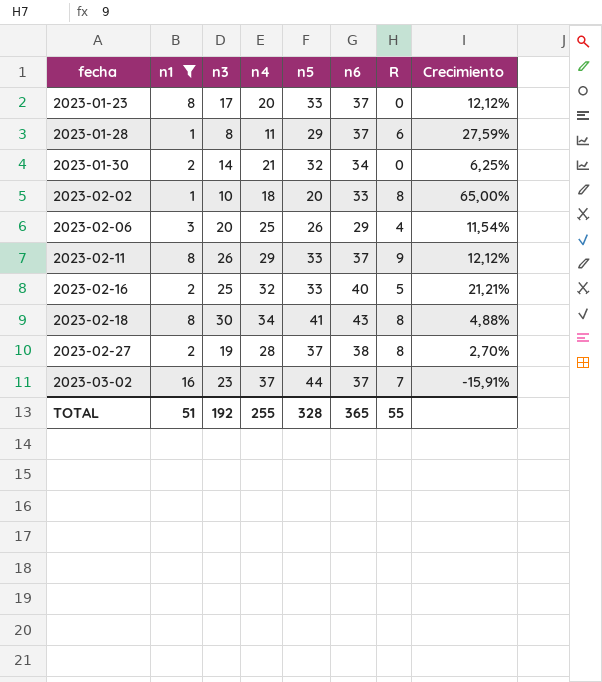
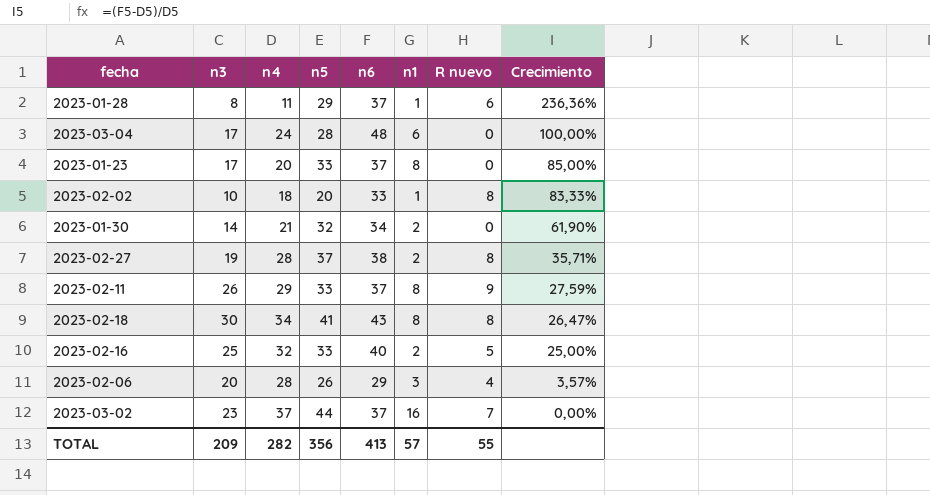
filter: n1 != 6 -> none
row order: fecha ascending -> Crecimiento descending
column n1 | position: 2 -> 6
column name: R -> R nuevo
column Crecimiento | formula: ([n6] - [n5]) / [n5] -> ([n6] - [n4]) / [n4]
2023-02-06 | n4: 25 -> 28
TOTAL | n3: 192 -> 209
TOTAL | n4: 255 -> 282
TOTAL | n5: 328 -> 356
TOTAL | n6: 365 -> 413
TOTAL | n1: 51 -> 57

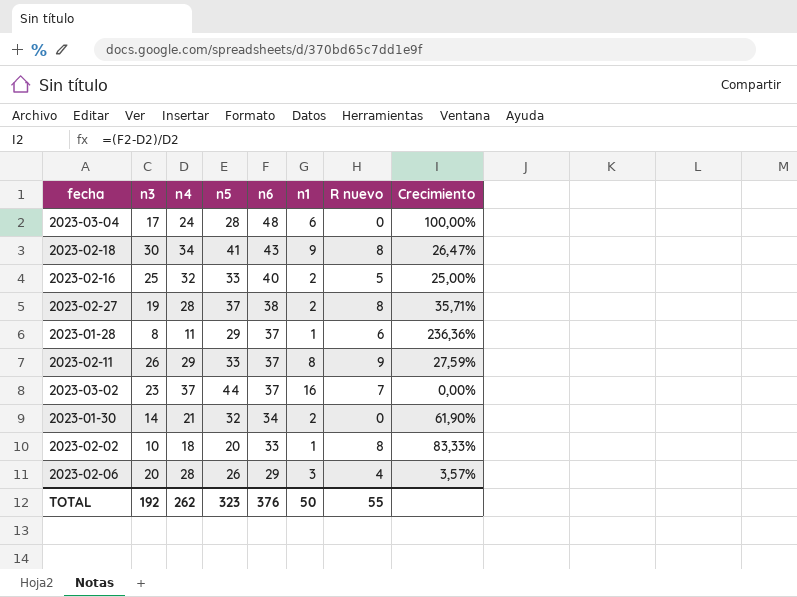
row order: Crecimiento descending -> n6 descending
row 2023-01-23: 17 | 20 | 33 | 37 | 8 | 0 | 85,00% -> none
2023-02-18 | n1: 8 -> 9
TOTAL | n3: 209 -> 192
TOTAL | n4: 282 -> 262
TOTAL | n5: 356 -> 323
TOTAL | n6: 413 -> 376
TOTAL | n1: 57 -> 50

